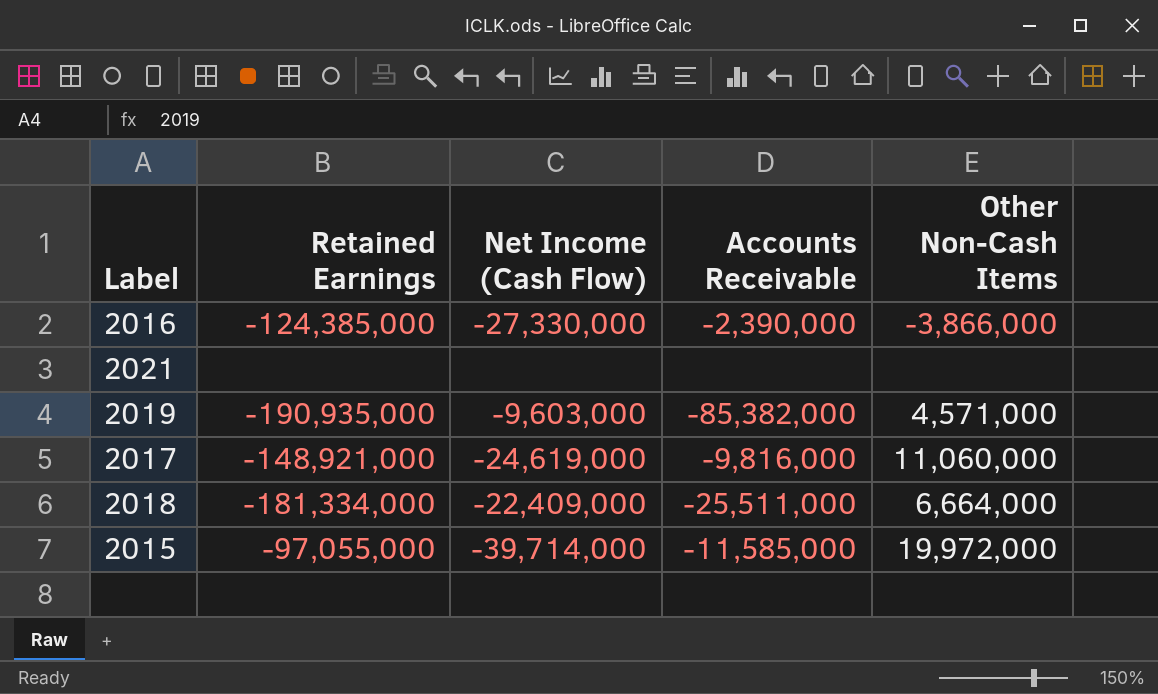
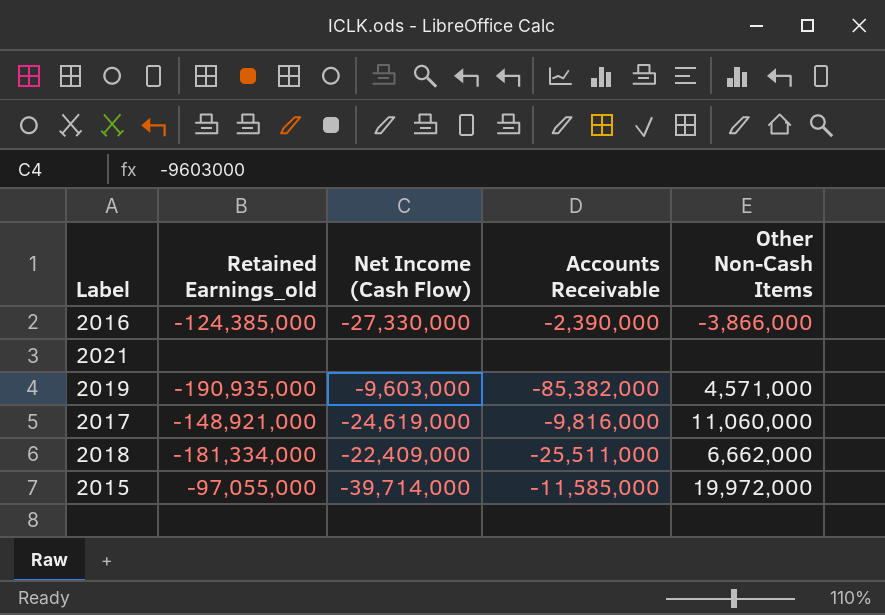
column name: Retained Earnings -> Retained Earnings_old
2018 | Other Non-Cash Items: 6,664,000 -> 6,662,000

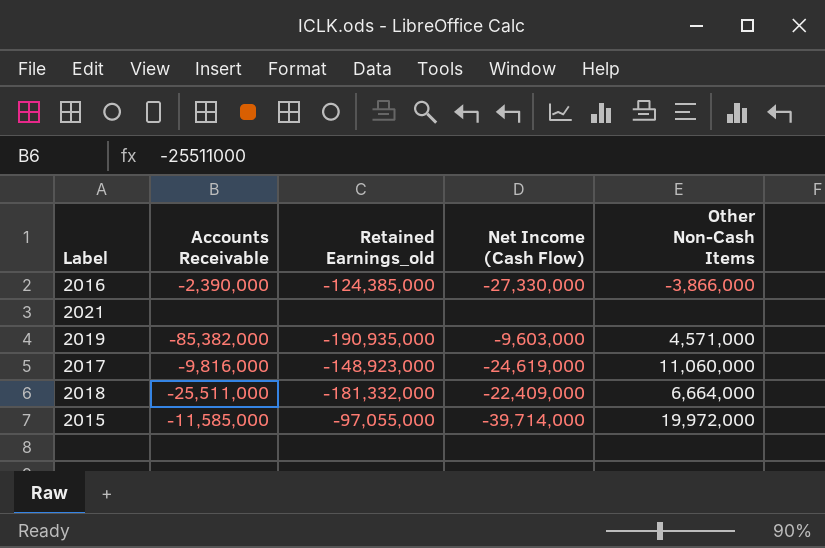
column Accounts Receivable | position: 4 -> 2
2017 | Retained Earnings_old: -148,921,000 -> -148,923,000
2018 | Retained Earnings_old: -181,334,000 -> -181,332,000
2018 | Other Non-Cash Items: 6,662,000 -> 6,664,000

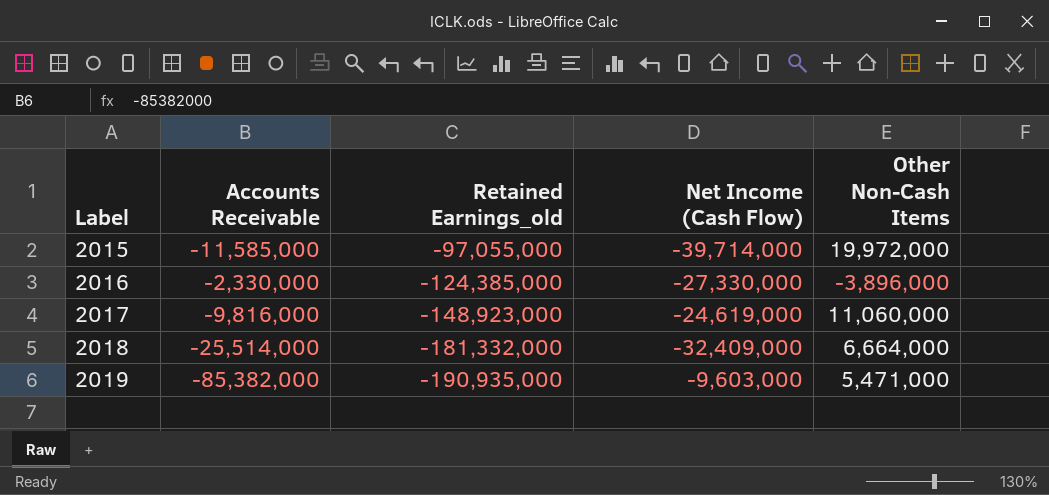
row order: none -> Label ascending
row 2021: none | none | none | none -> none
2016 | Accounts Receivable: -2,390,000 -> -2,330,000
2016 | Other Non-Cash Items: -3,866,000 -> -3,896,000
2018 | Accounts Receivable: -25,511,000 -> -25,514,000
2018 | Net Income (Cash Flow): -22,409,000 -> -32,409,000
2019 | Other Non-Cash Items: 4,571,000 -> 5,471,000

